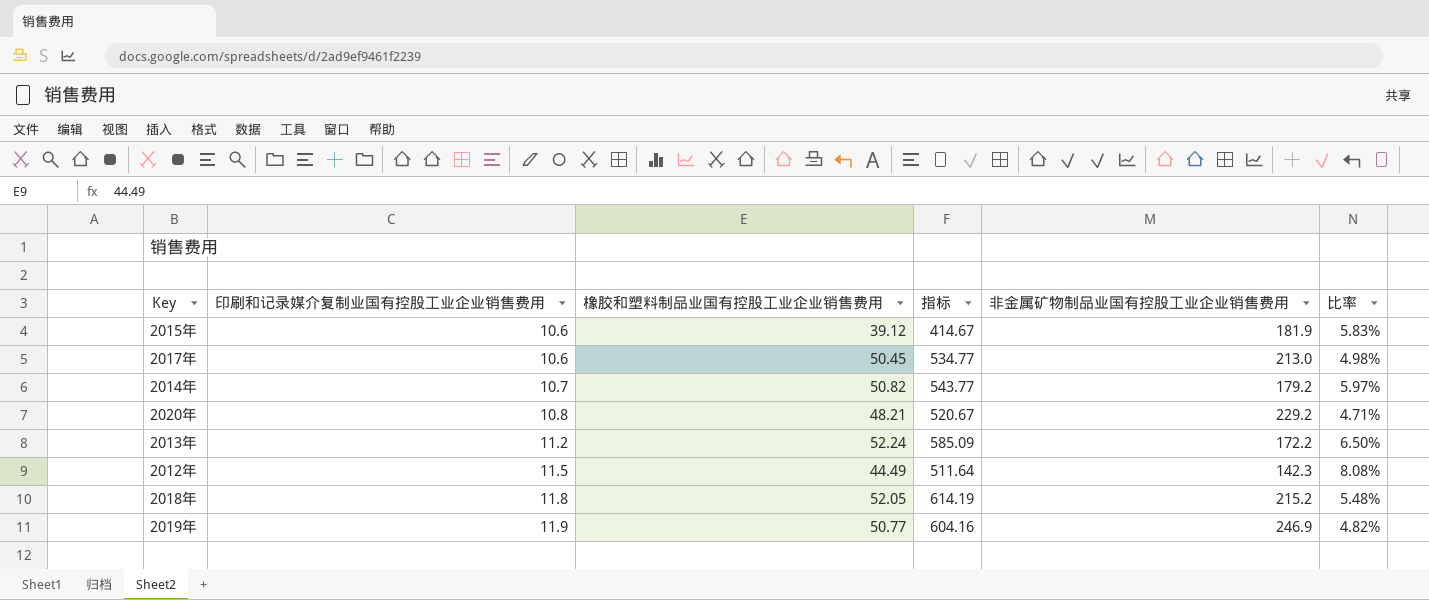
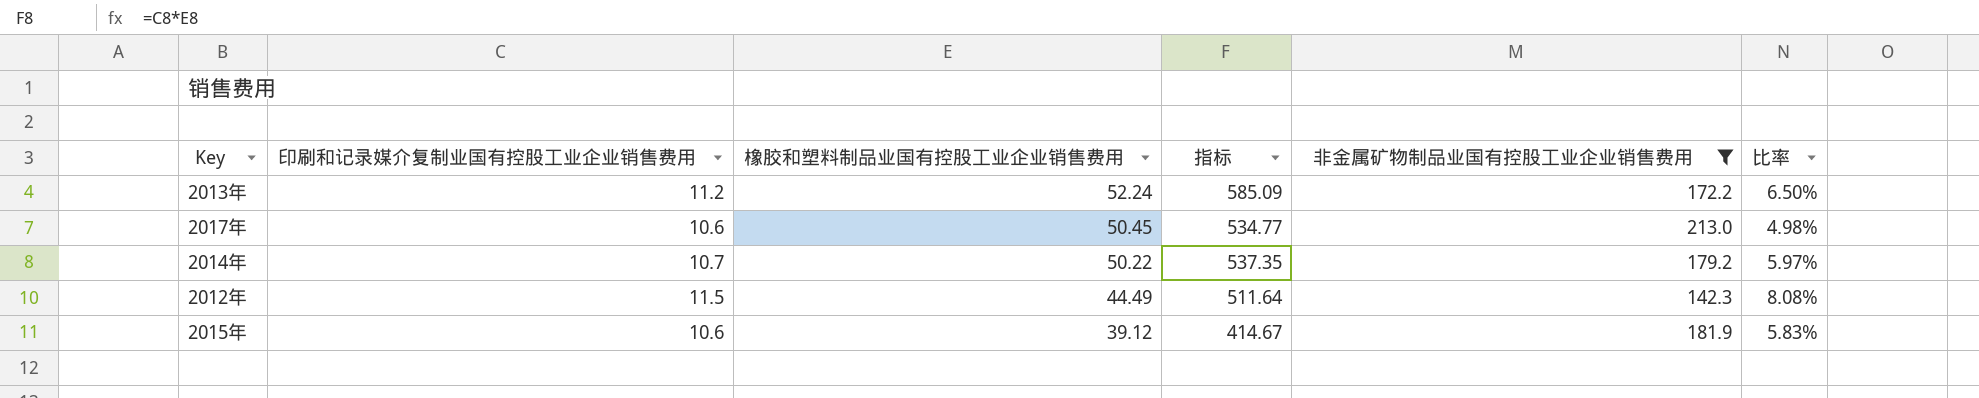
filter: none -> 非金属矿物制品业国有控股工业企业销售费用 <= 213.0
row order: 印刷和记录媒介复制业国有控股工业企业销售费用 ascending -> 橡胶和塑料制品业国有控股工业企业销售费用 descending
2014年 | 橡胶和塑料制品业国有控股工业企业销售费用: 50.82 -> 50.22
2014年 | 指标: 543.77 -> 537.35

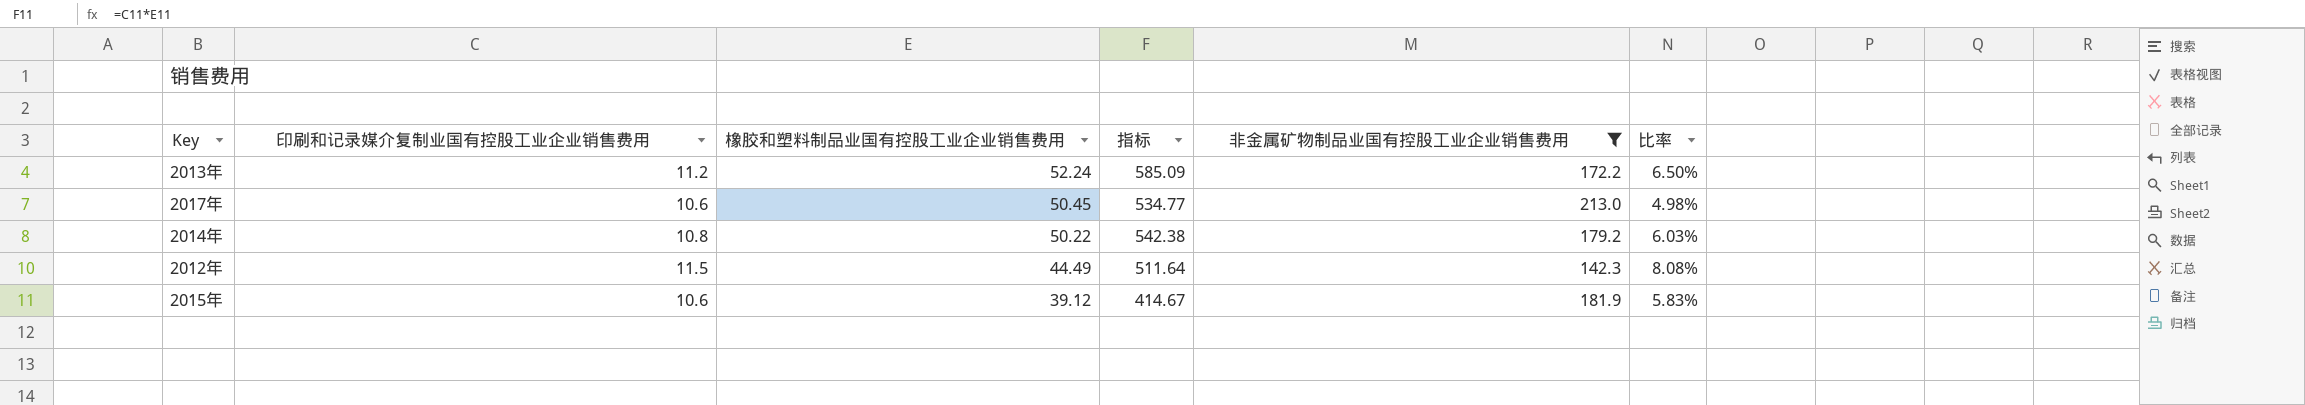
2014年 | 印刷和记录媒介复制业国有控股工业企业销售费用: 10.7 -> 10.8
2014年 | 指标: 537.35 -> 542.38
2014年 | 比率: 5.97% -> 6.03%

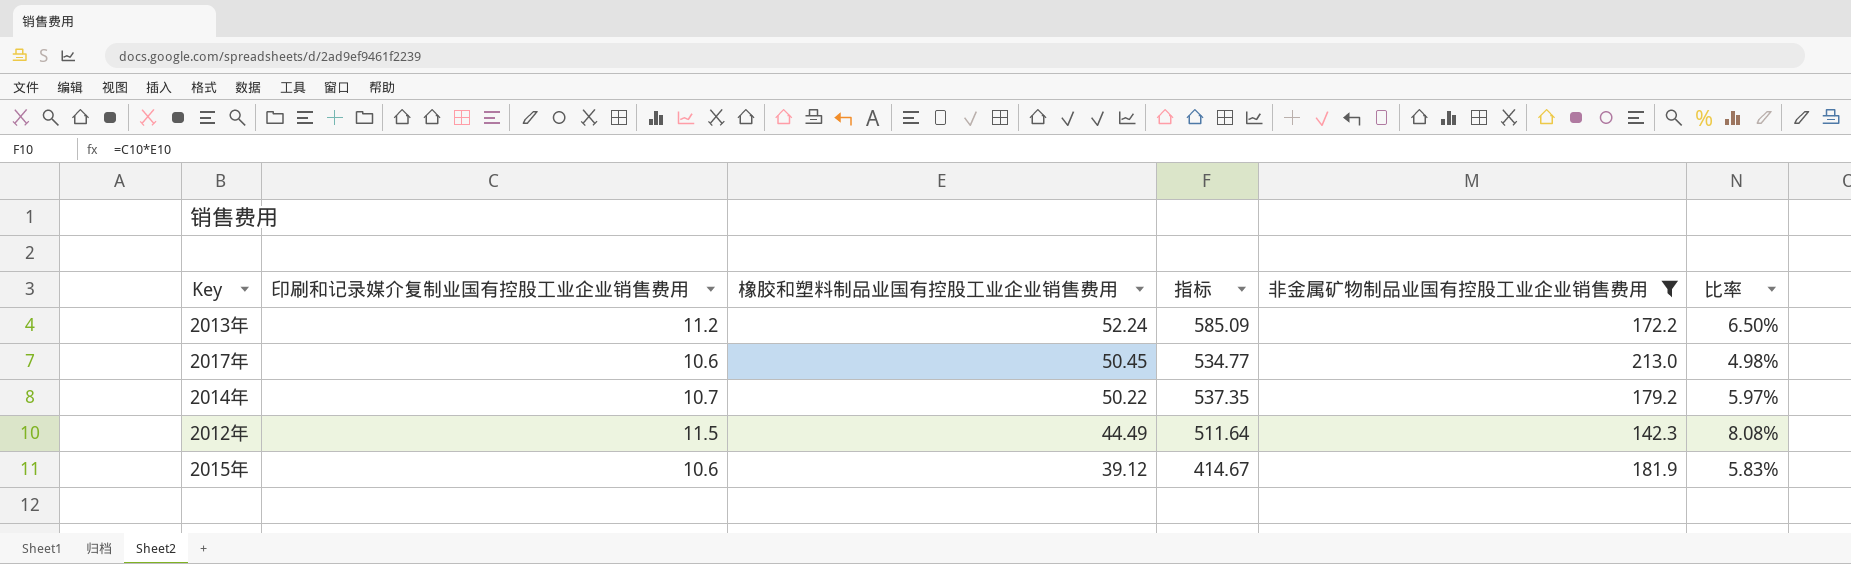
2014年 | 印刷和记录媒介复制业国有控股工业企业销售费用: 10.8 -> 10.7
2014年 | 指标: 542.38 -> 537.35
2014年 | 比率: 6.03% -> 5.97%

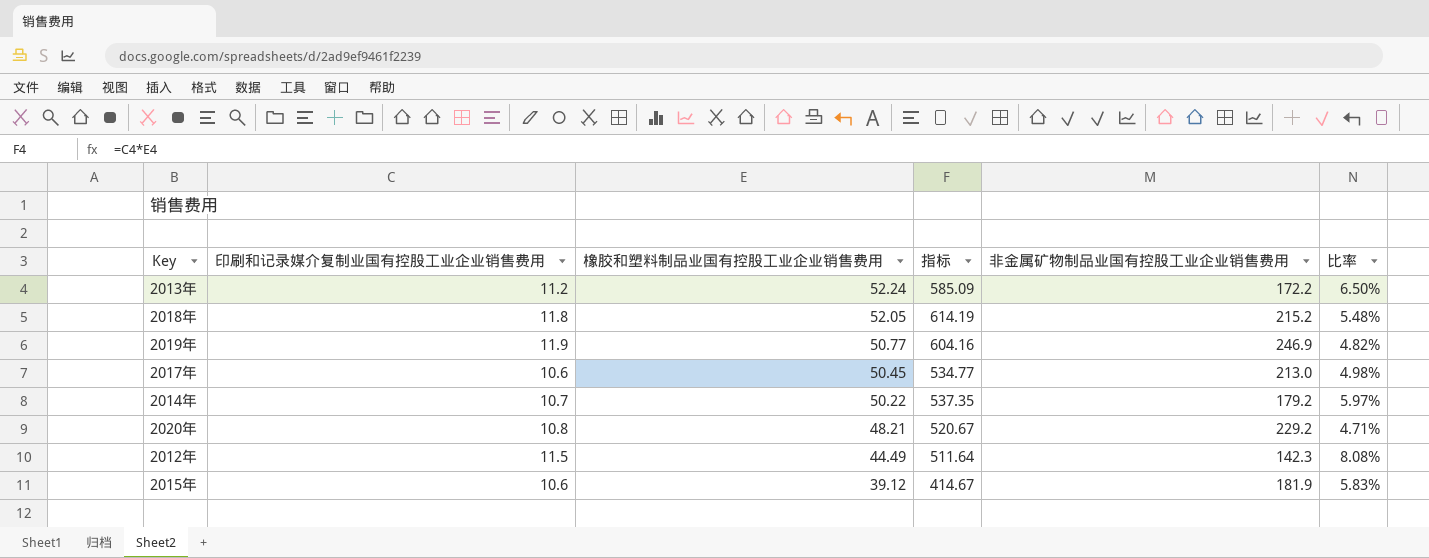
filter: 非金属矿物制品业国有控股工业企业销售费用 <= 213.0 -> none

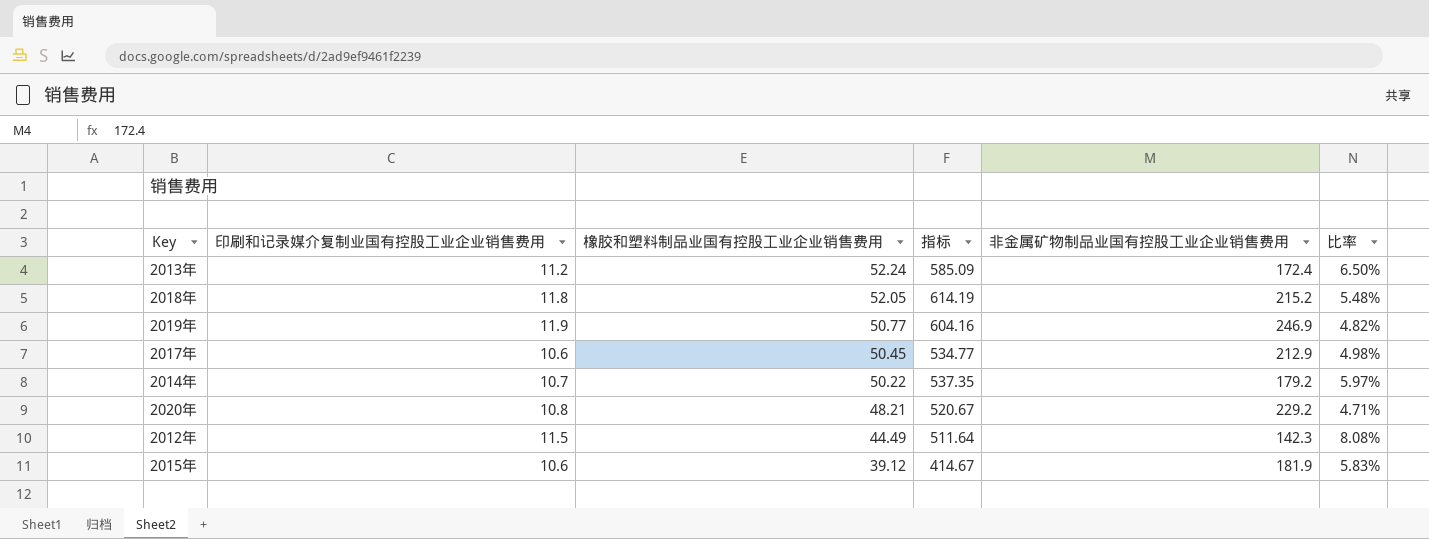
2013年 | 非金属矿物制品业国有控股工业企业销售费用: 172.2 -> 172.4
2017年 | 非金属矿物制品业国有控股工业企业销售费用: 213.0 -> 212.9

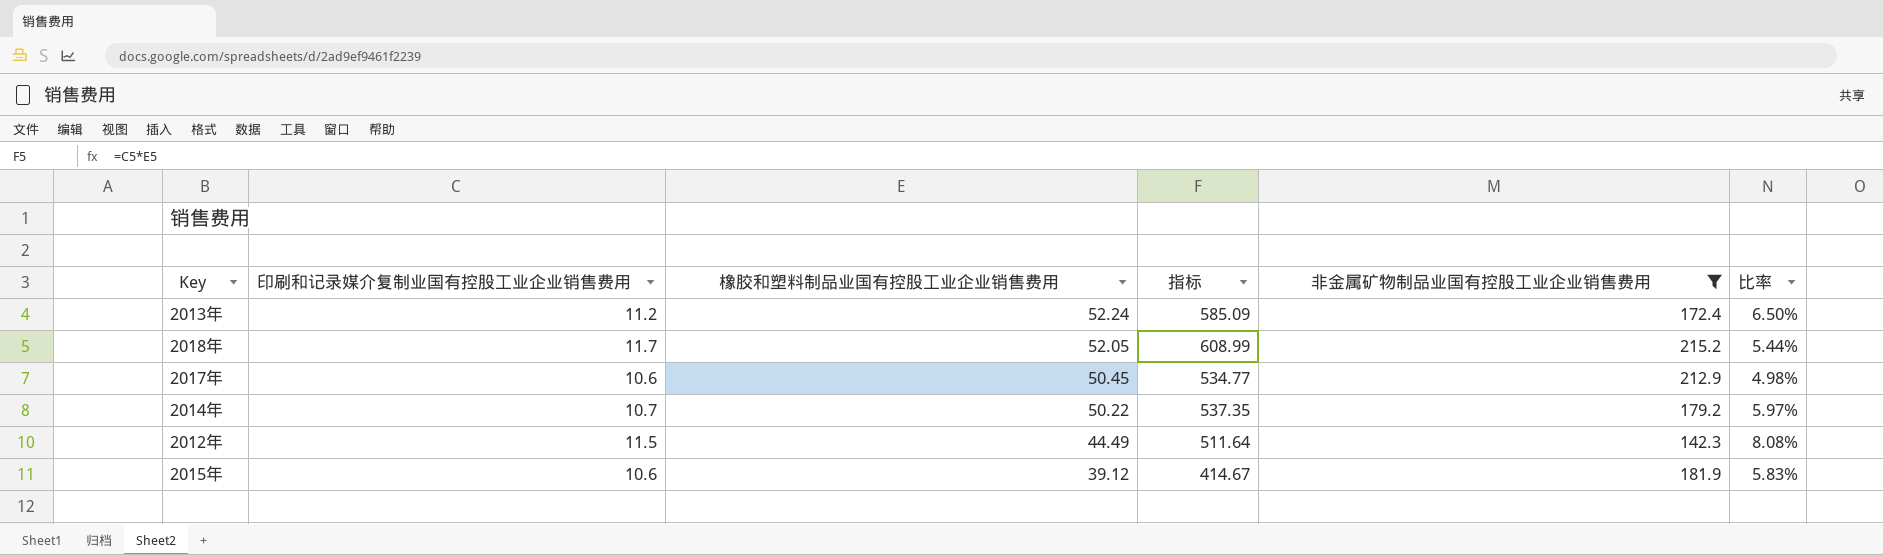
filter: none -> 非金属矿物制品业国有控股工业企业销售费用 <= 215.2
2018年 | 印刷和记录媒介复制业国有控股工业企业销售费用: 11.8 -> 11.7
2018年 | 指标: 614.19 -> 608.99
2018年 | 比率: 5.48% -> 5.44%

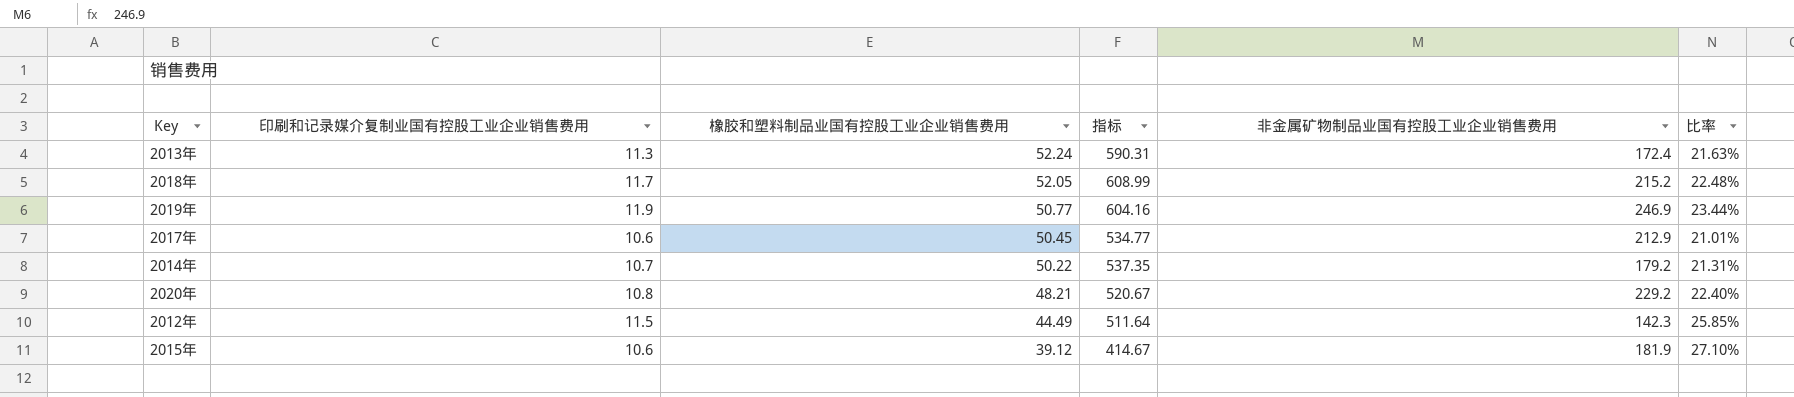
filter: 非金属矿物制品业国有控股工业企业销售费用 <= 215.2 -> none
column 比率 | formula: [印刷和记录媒介复制业国有控股工业企业销售费用] / [非金属矿物制品业国有控股工业企业销售费用] -> [印刷和记录媒介复制业国有控股工业企业销售费用] / [橡胶和塑料制品业国有控股工业企业销售费用]
2013年 | 印刷和记录媒介复制业国有控股工业企业销售费用: 11.2 -> 11.3
2013年 | 指标: 585.09 -> 590.31

